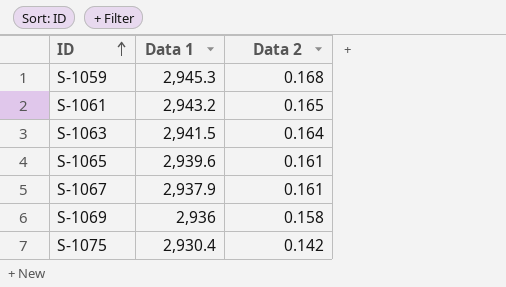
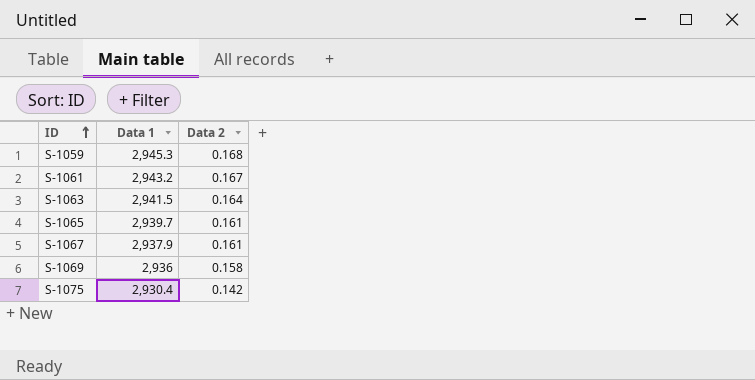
S-1061 | Data 2: 0.165 -> 0.167
S-1065 | Data 1: 2,939.6 -> 2,939.7

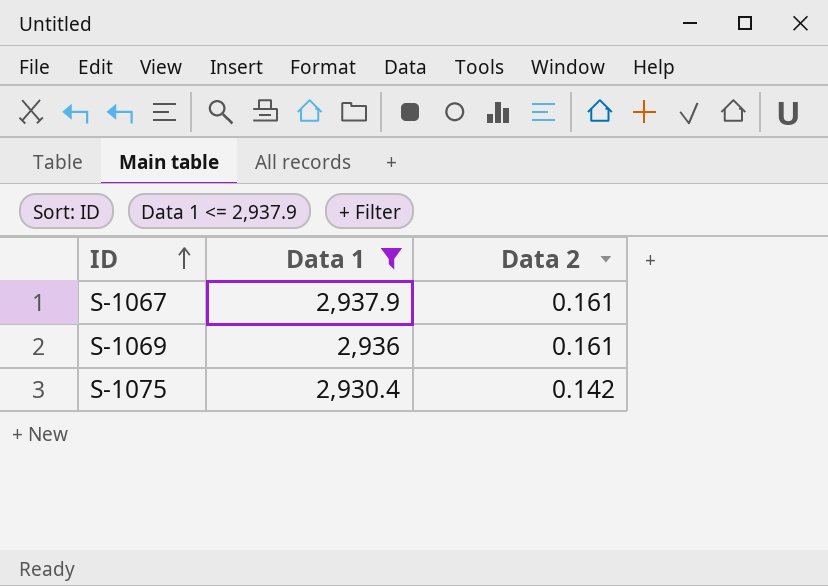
filter: none -> Data 1 <= 2,937.9
S-1069 | Data 2: 0.158 -> 0.161

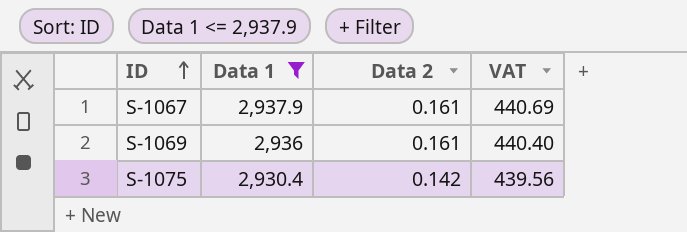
column VAT | formula: none -> [Data 1] * 0.15

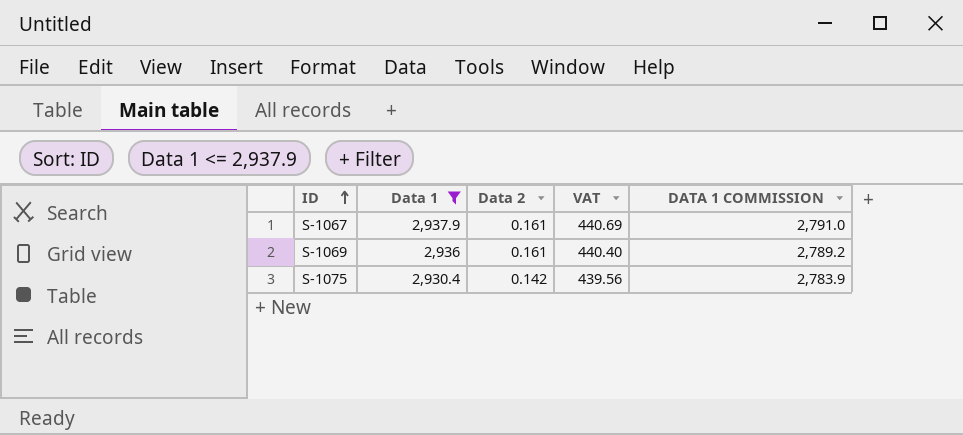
column DATA 1 COMMISSION | formula: none -> [Data 1] * 0.95

